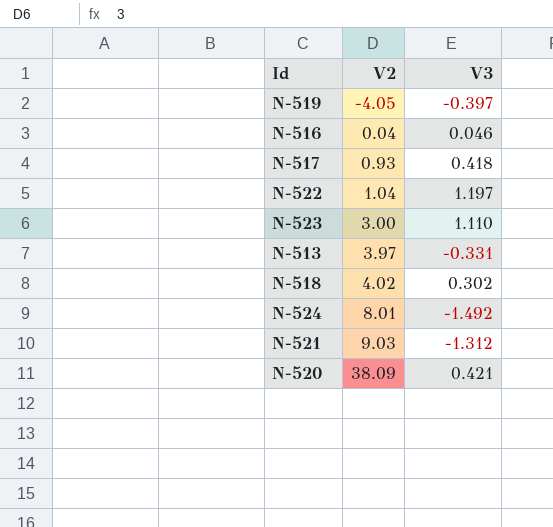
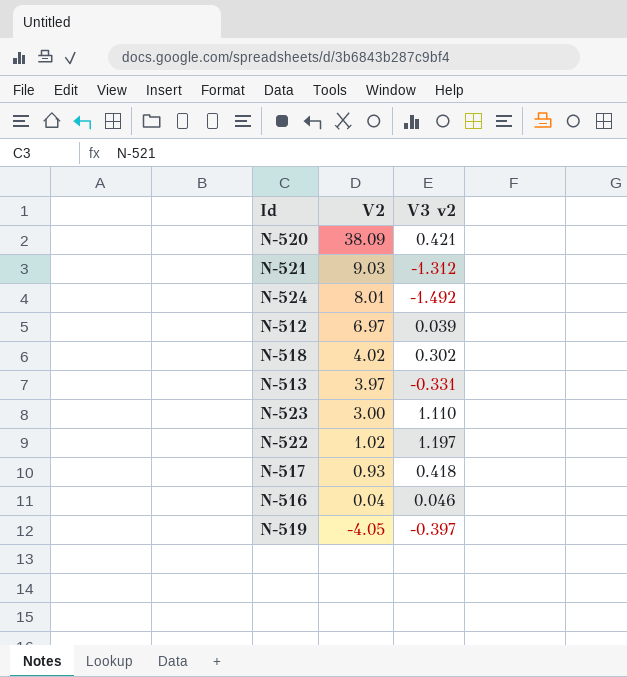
row order: V2 ascending -> V2 descending
column name: V3 -> V3 v2
row N-512: none -> 6.97 | 0.039
N-522 | V2: 1.04 -> 1.02

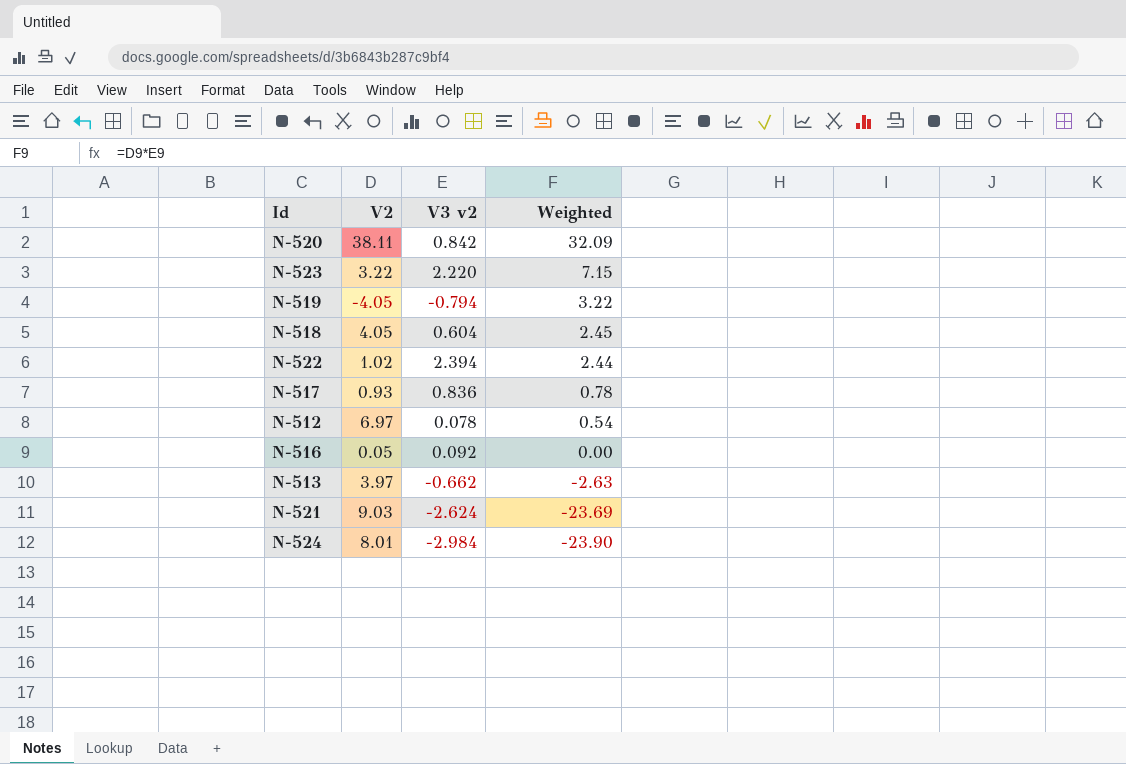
row order: V2 descending -> Weighted descending
column Weighted | formula: none -> [V2] * [V3 v2]
N-520 | V2: 38.09 -> 38.11
N-520 | V3 v2: 0.421 -> 0.842
N-523 | V2: 3.00 -> 3.22
N-523 | V3 v2: 1.110 -> 2.220
N-519 | V3 v2: -0.397 -> -0.794
N-518 | V2: 4.02 -> 4.05
N-518 | V3 v2: 0.302 -> 0.604
N-522 | V3 v2: 1.197 -> 2.394
N-517 | V3 v2: 0.418 -> 0.836
N-512 | V3 v2: 0.039 -> 0.078
N-516 | V2: 0.04 -> 0.05
N-516 | V3 v2: 0.046 -> 0.092
N-513 | V3 v2: -0.331 -> -0.662
N-521 | V3 v2: -1.312 -> -2.624
N-524 | V3 v2: -1.492 -> -2.984

